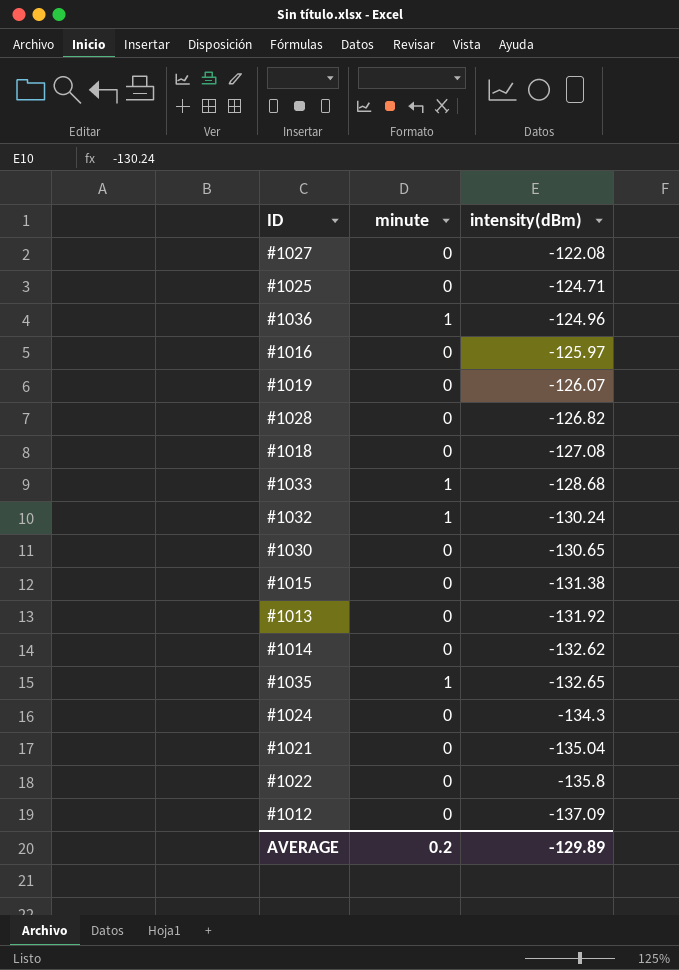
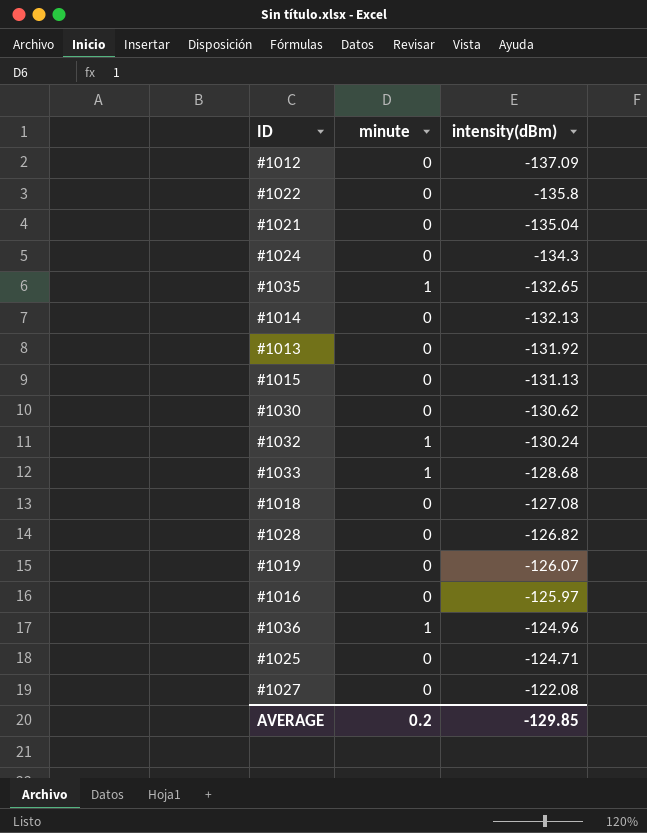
row order: intensity(dBm) descending -> intensity(dBm) ascending
#1014 | intensity(dBm): -132.62 -> -132.13
#1015 | intensity(dBm): -131.38 -> -131.13
#1030 | intensity(dBm): -130.65 -> -130.62
AVERAGE | intensity(dBm): -129.89 -> -129.85

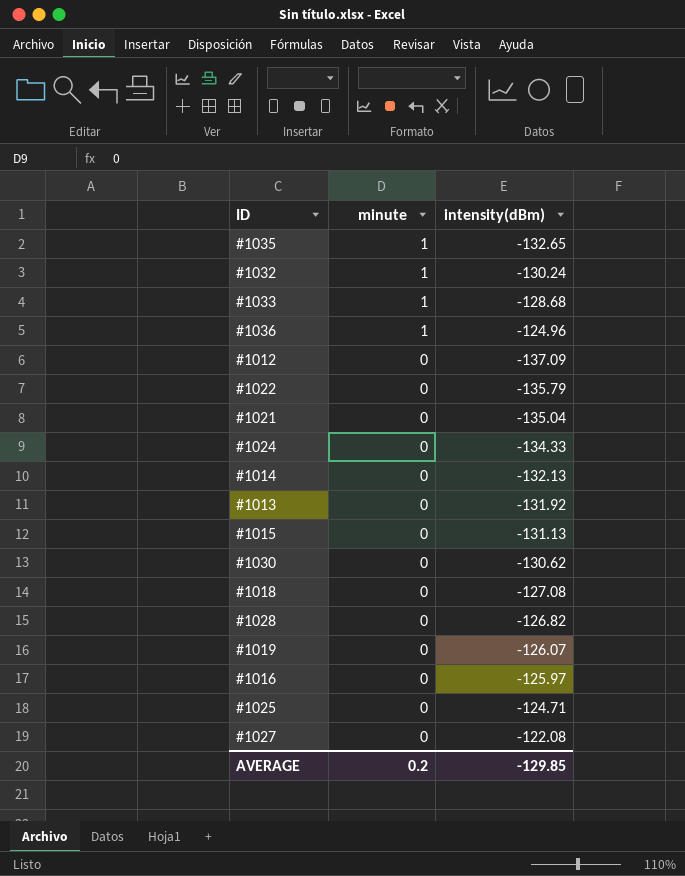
row order: intensity(dBm) ascending -> minute descending
#1022 | intensity(dBm): -135.8 -> -135.79
#1024 | intensity(dBm): -134.3 -> -134.33

